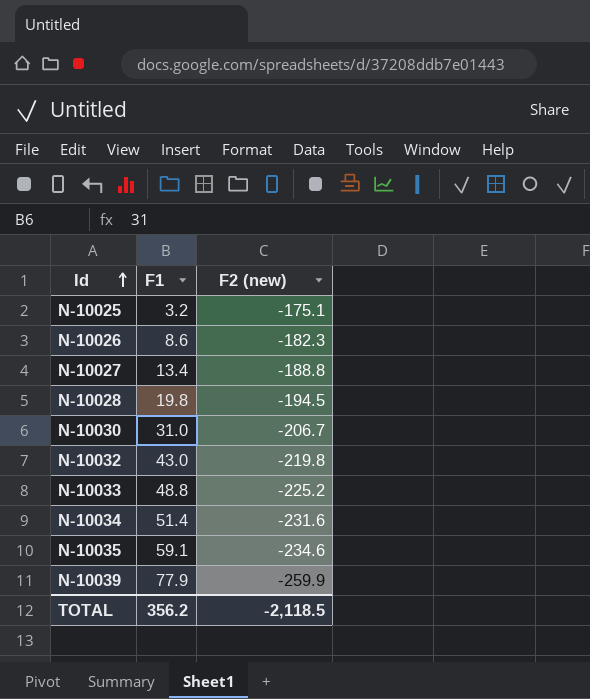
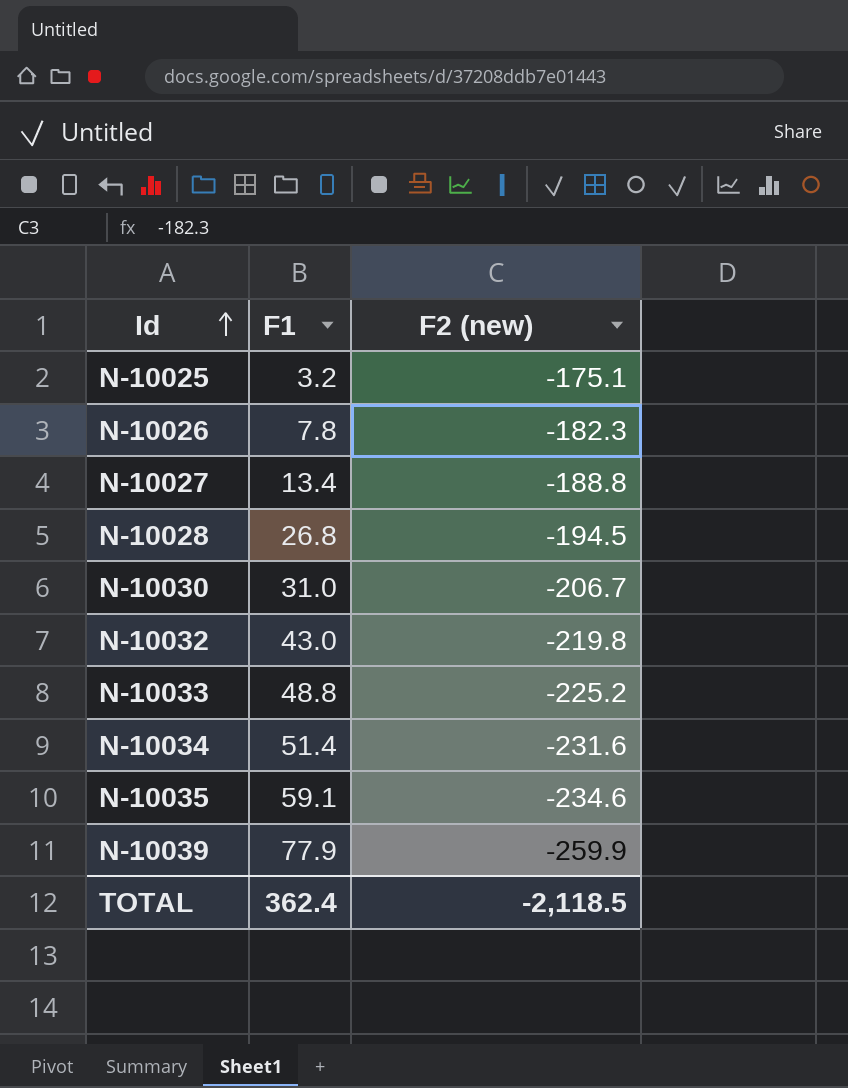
N-10026 | F1: 8.6 -> 7.8
N-10028 | F1: 19.8 -> 26.8
TOTAL | F1: 356.2 -> 362.4

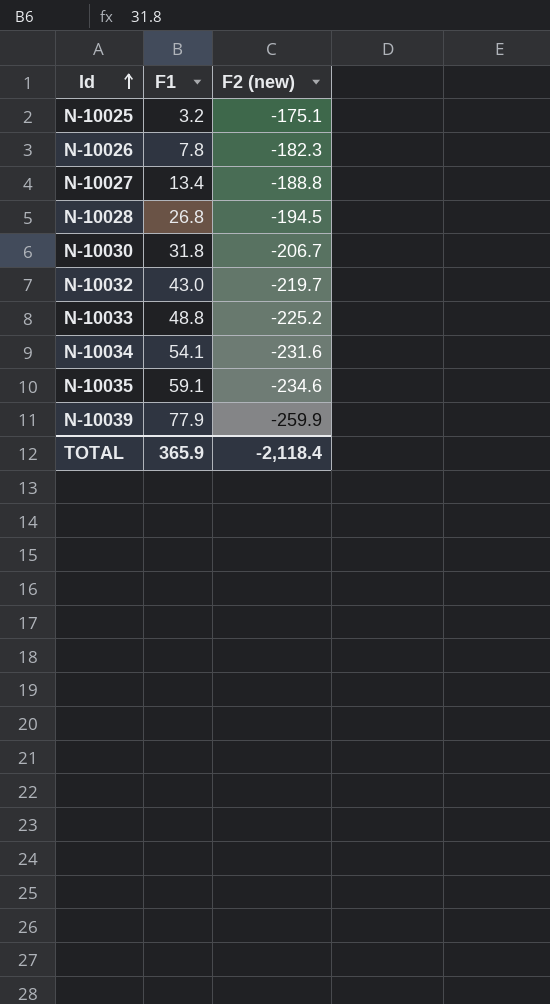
N-10030 | F1: 31.0 -> 31.8
N-10032 | F2 (new): -219.8 -> -219.7
N-10034 | F1: 51.4 -> 54.1
TOTAL | F1: 362.4 -> 365.9
TOTAL | F2 (new): -2,118.5 -> -2,118.4

